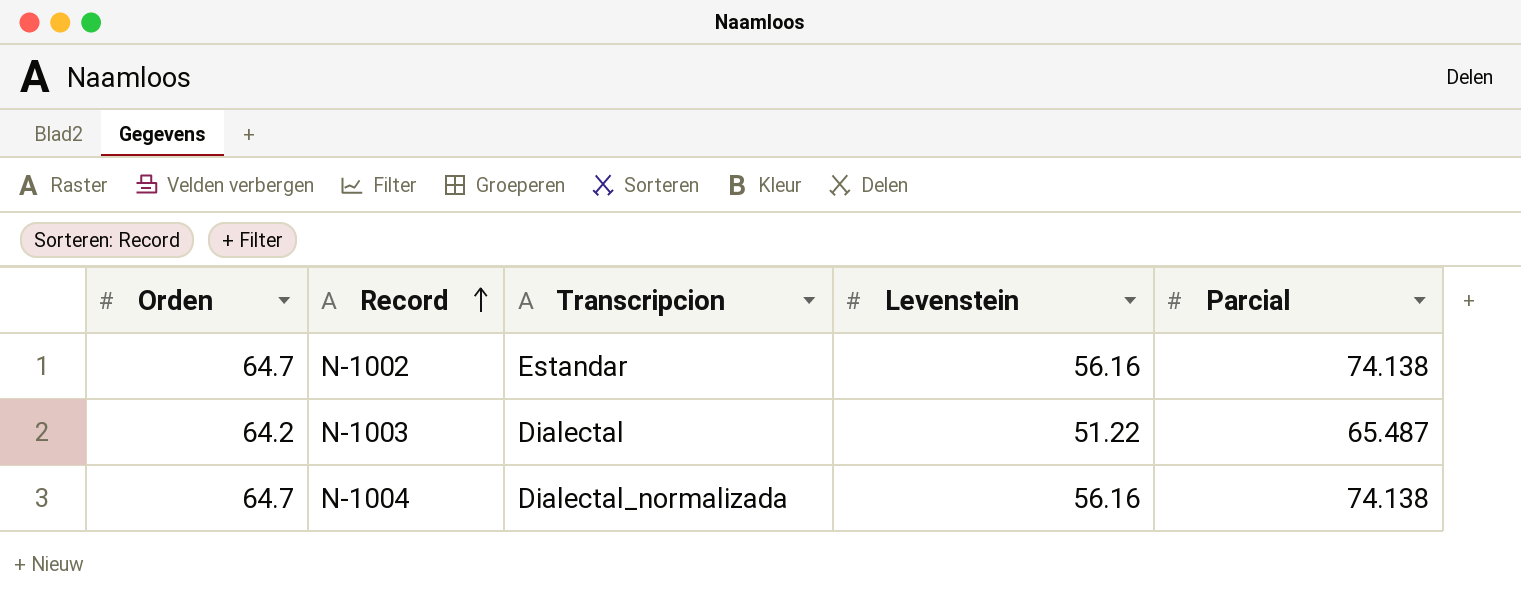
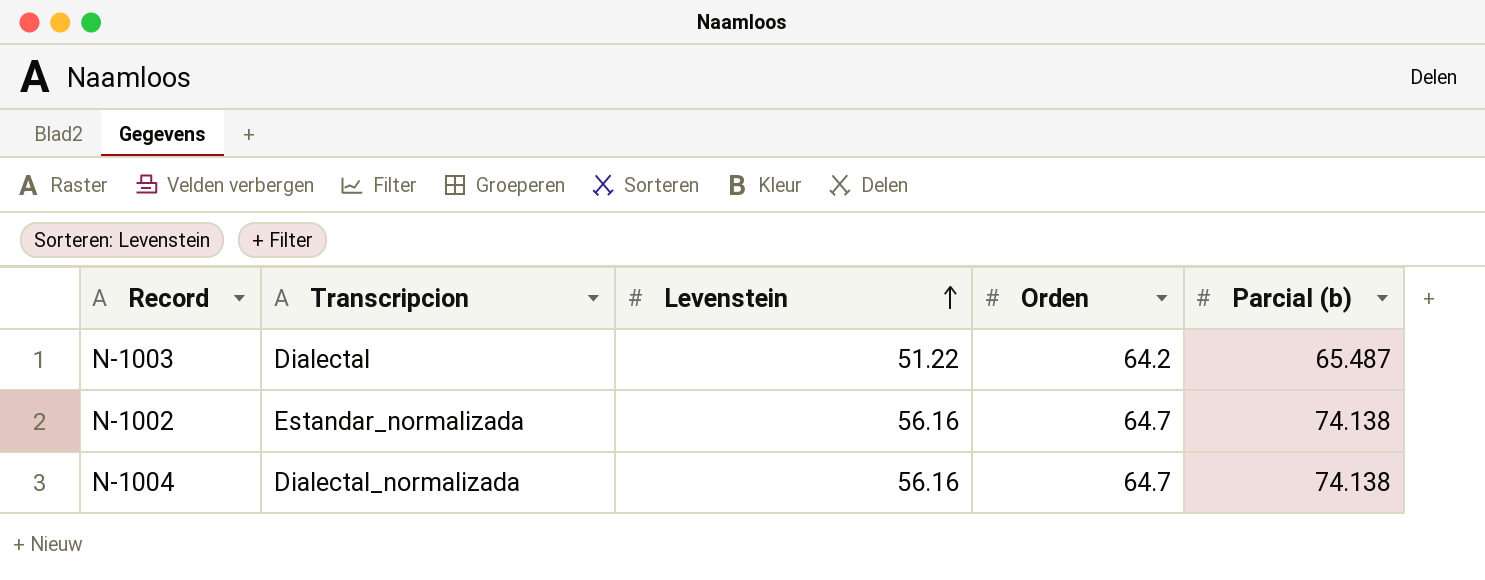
row order: Record ascending -> Levenstein ascending
column Orden | position: 1 -> 4
column name: Parcial -> Parcial (b)
N-1002 | Transcripcion: Estandar -> Estandar_normalizada

